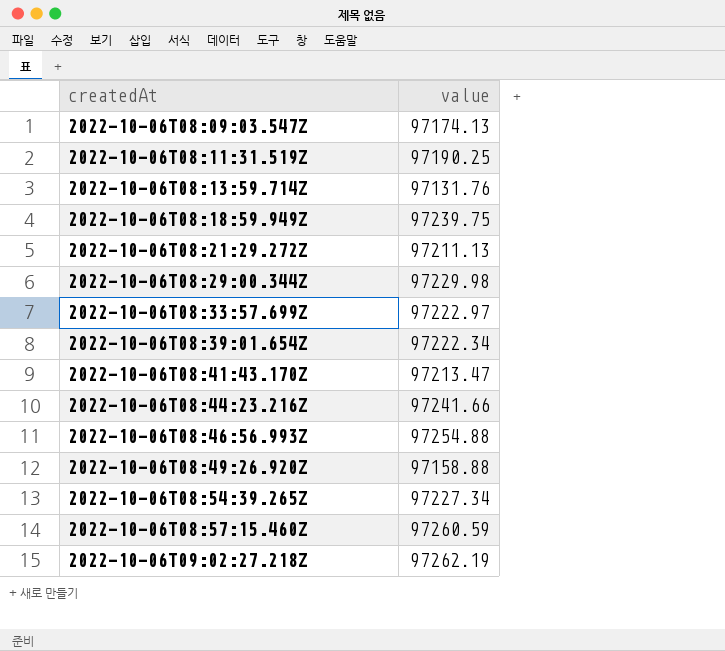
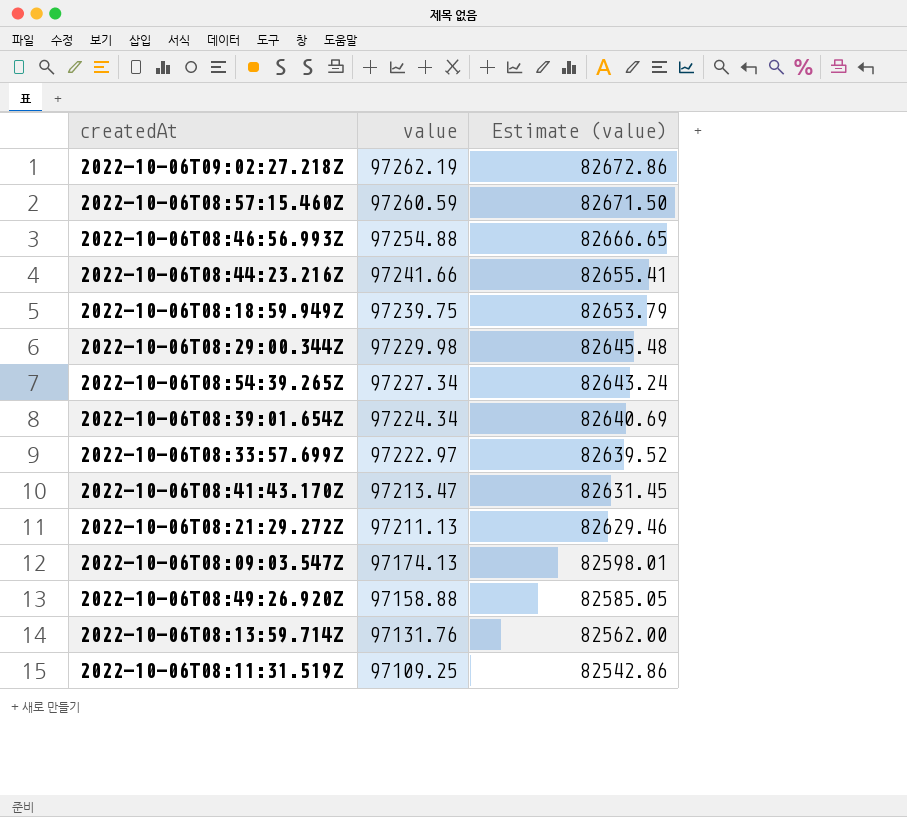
row order: createdAt ascending -> value descending
column Estimate (value) | formula: none -> [value] * 0.85
2022-10-06T08:39:01.654Z | value: 97222.34 -> 97224.34
2022-10-06T08:11:31.519Z | value: 97190.25 -> 97109.25

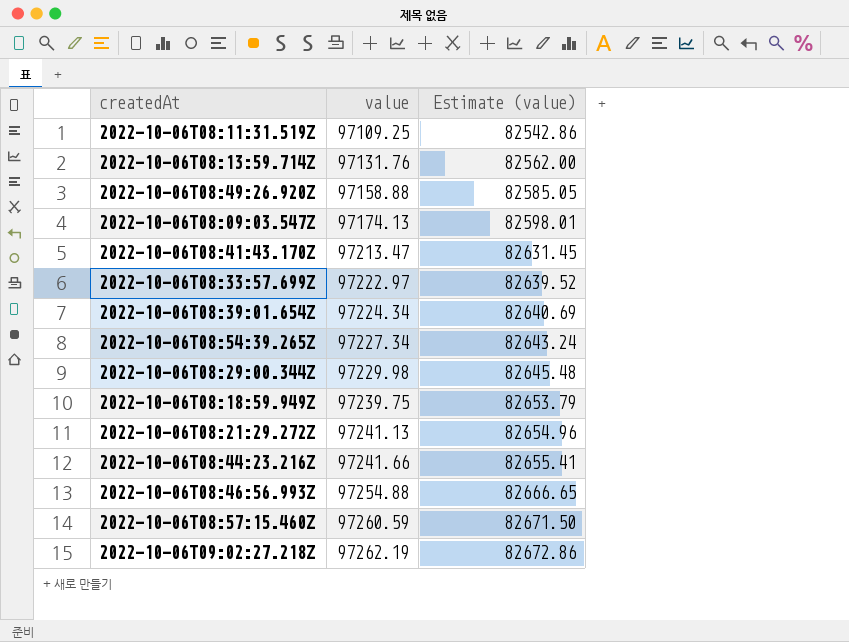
row order: value descending -> value ascending
2022-10-06T08:21:29.272Z | value: 97211.13 -> 97241.13
2022-10-06T08:21:29.272Z | Estimate (value): 82629.46 -> 82654.96

